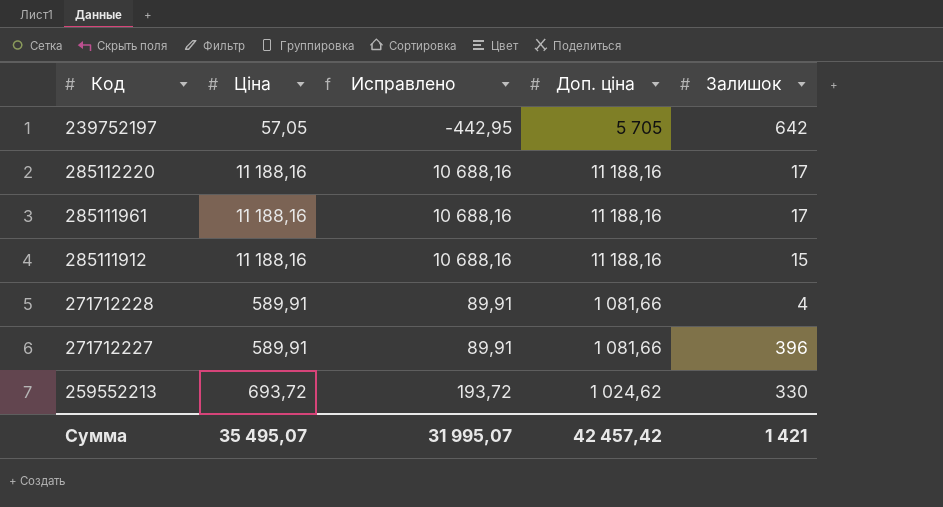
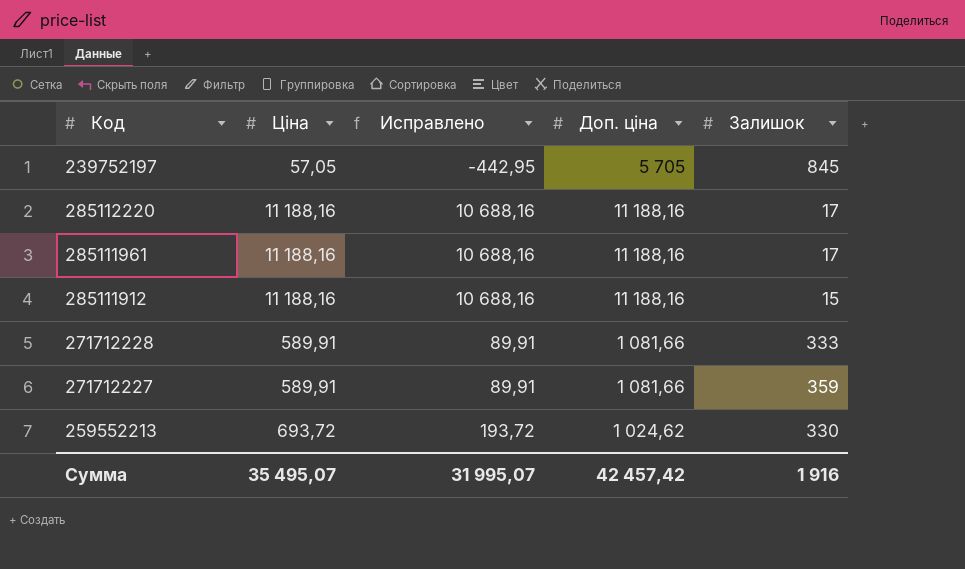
239752197 | Залишок: 642 -> 845
271712228 | Залишок: 4 -> 333
271712227 | Залишок: 396 -> 359
Сумма | Залишок: 1 421 -> 1 916

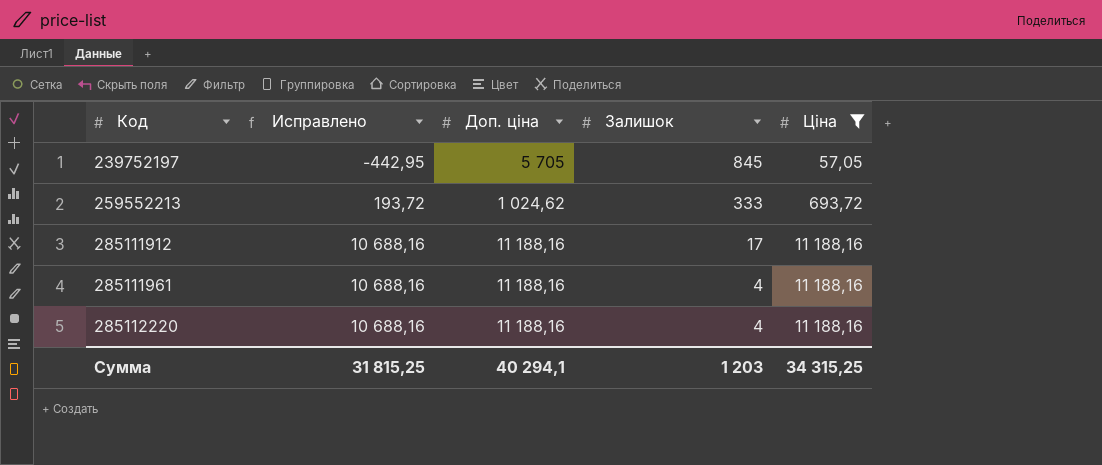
filter: none -> Ціна != 589,91
row order: none -> Код ascending
column Ціна | position: 2 -> 5
259552213 | Залишок: 330 -> 333
285111912 | Залишок: 15 -> 17
285111961 | Залишок: 17 -> 4
285112220 | Залишок: 17 -> 4
Сумма | Исправлено: 31 995,07 -> 31 815,25
Сумма | Доп. ціна: 42 457,42 -> 40 294,1
Сумма | Залишок: 1 916 -> 1 203
Сумма | Ціна: 35 495,07 -> 34 315,25

